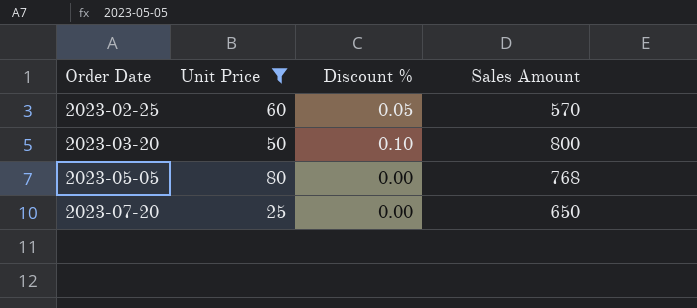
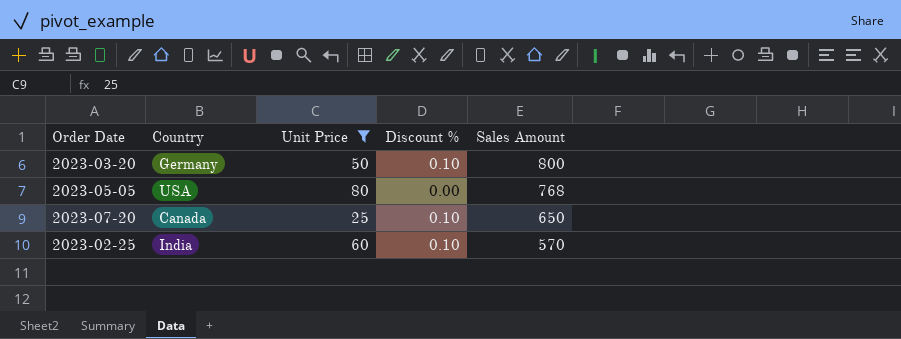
row order: Order Date ascending -> Sales Amount descending
column Country | position: none -> 2
2023-07-20 | Discount %: 0.00 -> 0.10
2023-02-25 | Discount %: 0.05 -> 0.10

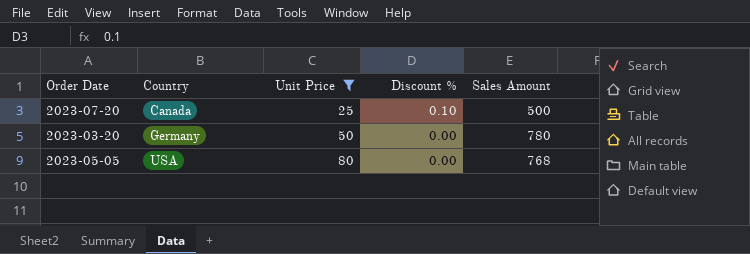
row order: Sales Amount descending -> Country ascending
row 2023-02-25: India | 60 | 0.10 | 570 -> none
2023-07-20 | Sales Amount: 650 -> 500
2023-03-20 | Discount %: 0.10 -> 0.00
2023-03-20 | Sales Amount: 800 -> 780

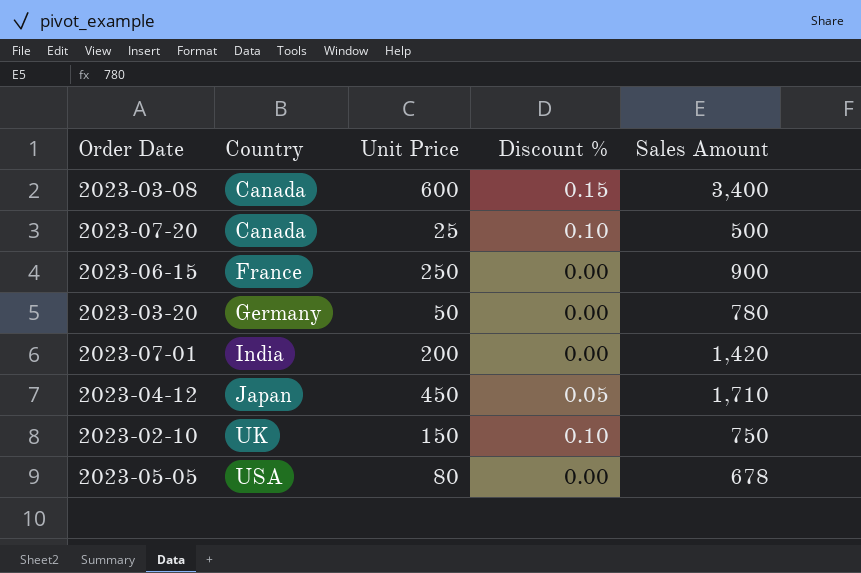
filter: Unit Price <= 80 -> none
2023-05-05 | Sales Amount: 768 -> 678

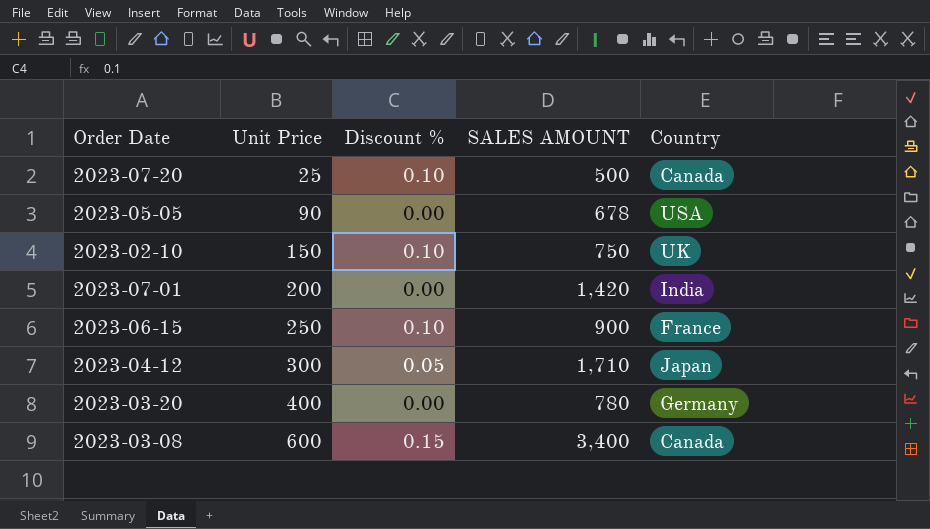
row order: Country ascending -> Unit Price ascending
column name: Sales Amount -> SALES AMOUNT
column Country | position: 2 -> 5
2023-05-05 | Unit Price: 80 -> 90
2023-06-15 | Discount %: 0.00 -> 0.10
2023-04-12 | Unit Price: 450 -> 300
2023-03-20 | Unit Price: 50 -> 400

